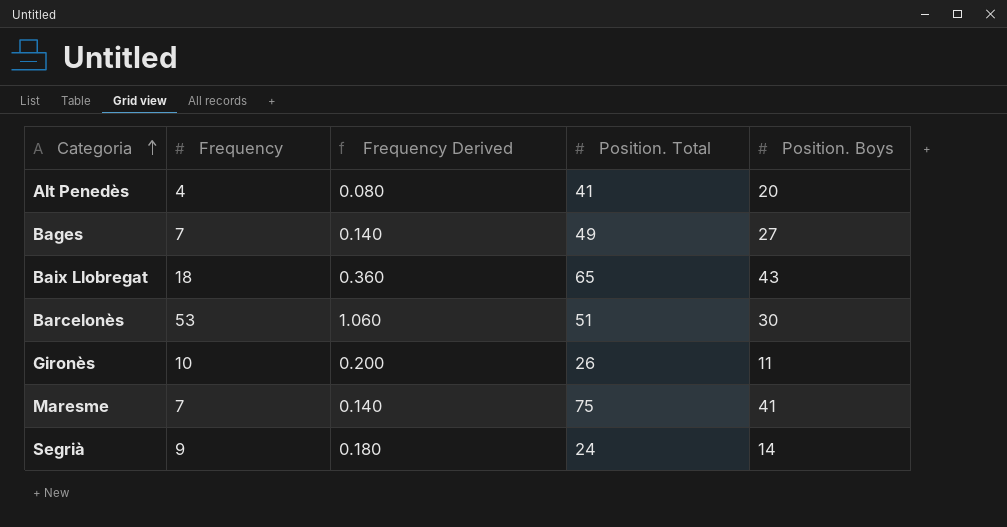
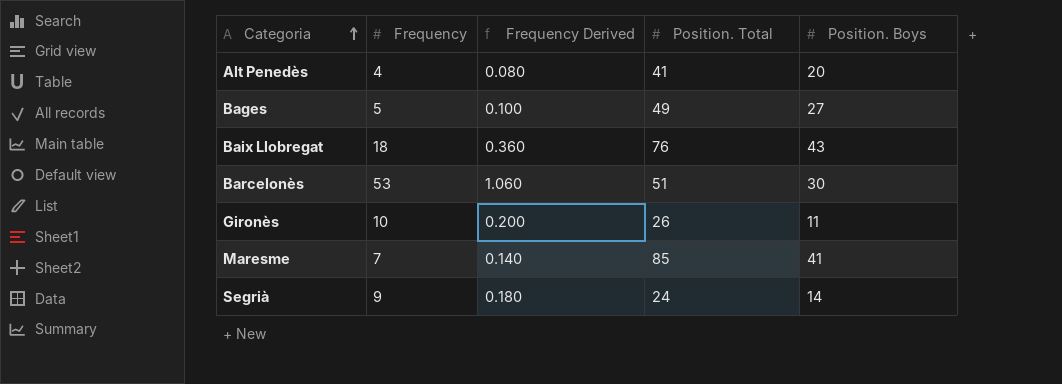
Bages | Frequency: 7 -> 5
Bages | Frequency Derived: 0.140 -> 0.100
Baix Llobregat | Position. Total: 65 -> 76
Maresme | Position. Total: 75 -> 85

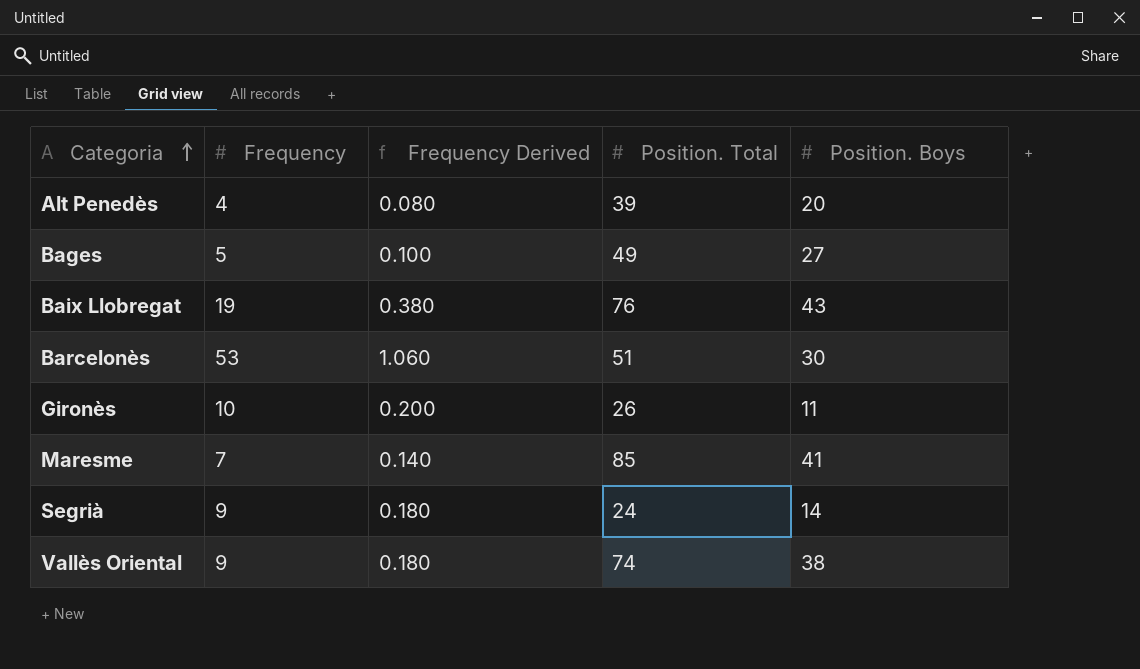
Alt Penedès | Position. Total: 41 -> 39
Baix Llobregat | Frequency: 18 -> 19
Baix Llobregat | Frequency Derived: 0.360 -> 0.380
row Vallès Oriental: none -> 9 | 0.180 | 74 | 38

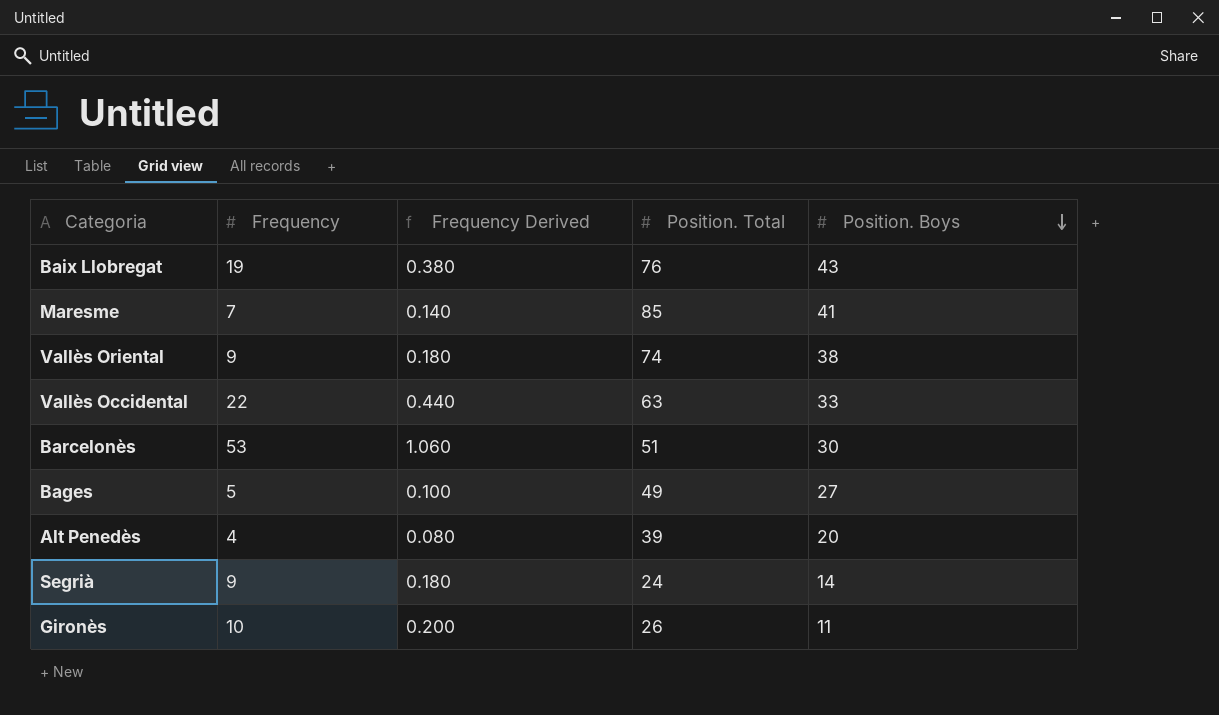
row order: Categoria ascending -> Position. Boys descending
row Vallès Occidental: none -> 22 | 0.440 | 63 | 33

